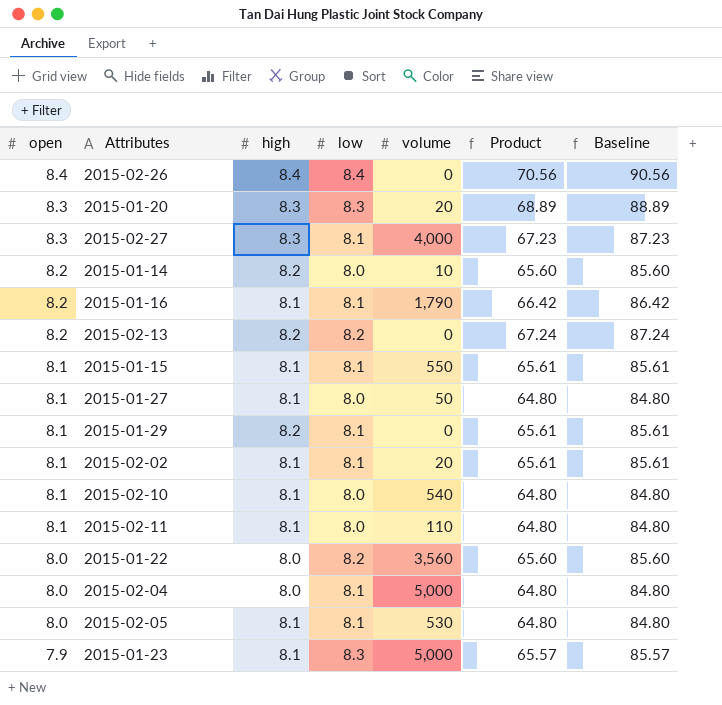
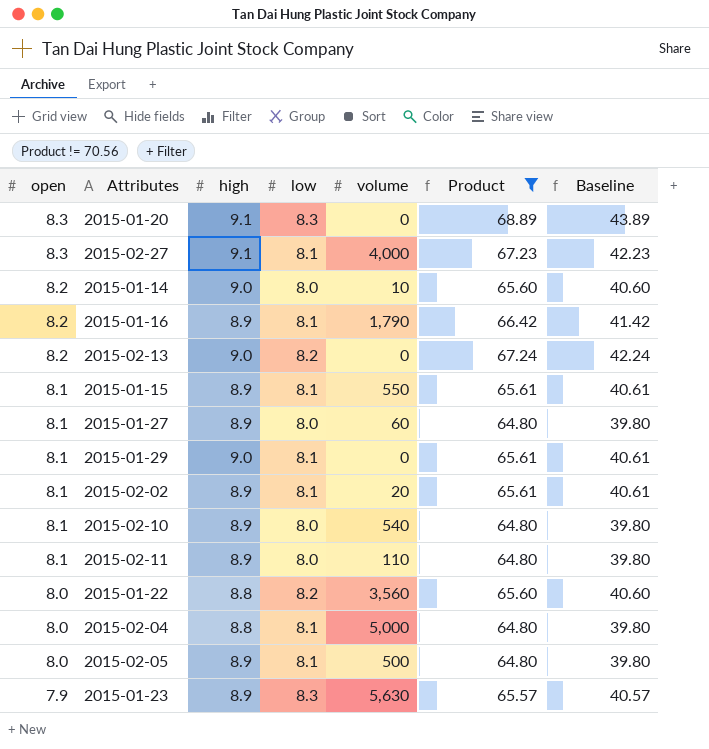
filter: none -> Product != 70.56
column Baseline | formula: [Product] + 20 -> [Product] - 25
2015-01-20 | high: 8.3 -> 9.1
2015-01-20 | volume: 20 -> 0
2015-02-27 | high: 8.3 -> 9.1
2015-01-14 | high: 8.2 -> 9.0
2015-01-16 | high: 8.1 -> 8.9
2015-02-13 | high: 8.2 -> 9.0
2015-01-15 | high: 8.1 -> 8.9
2015-01-27 | high: 8.1 -> 8.9
2015-01-27 | volume: 50 -> 60
2015-01-29 | high: 8.2 -> 9.0
2015-02-02 | high: 8.1 -> 8.9
2015-02-10 | high: 8.1 -> 8.9
2015-02-11 | high: 8.1 -> 8.9
2015-01-22 | high: 8.0 -> 8.8
2015-02-04 | high: 8.0 -> 8.8
2015-02-05 | high: 8.1 -> 8.9
2015-02-05 | volume: 530 -> 500
2015-01-23 | high: 8.1 -> 8.9
2015-01-23 | volume: 5,000 -> 5,630

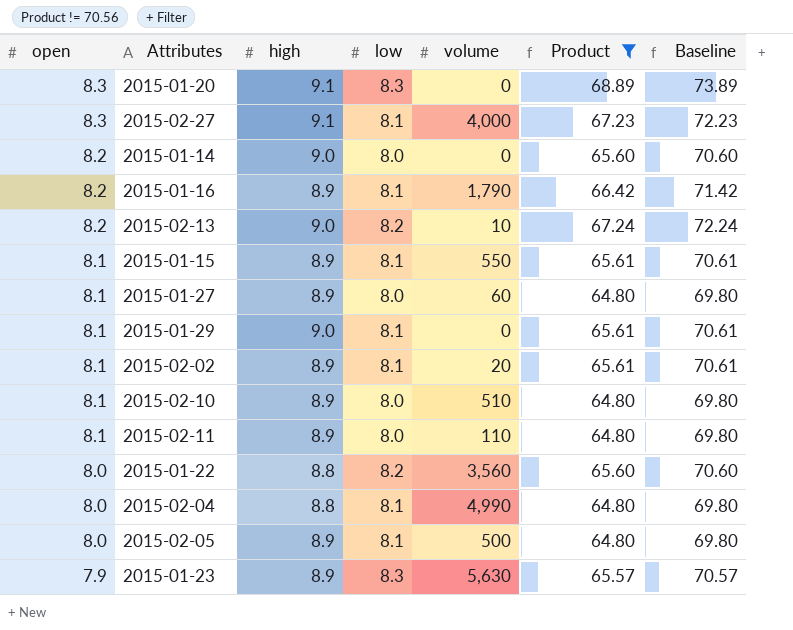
column Baseline | formula: [Product] - 25 -> [Product] + 5
2015-01-14 | volume: 10 -> 0
2015-02-13 | volume: 0 -> 10
2015-02-10 | volume: 540 -> 510
2015-02-04 | volume: 5,000 -> 4,990

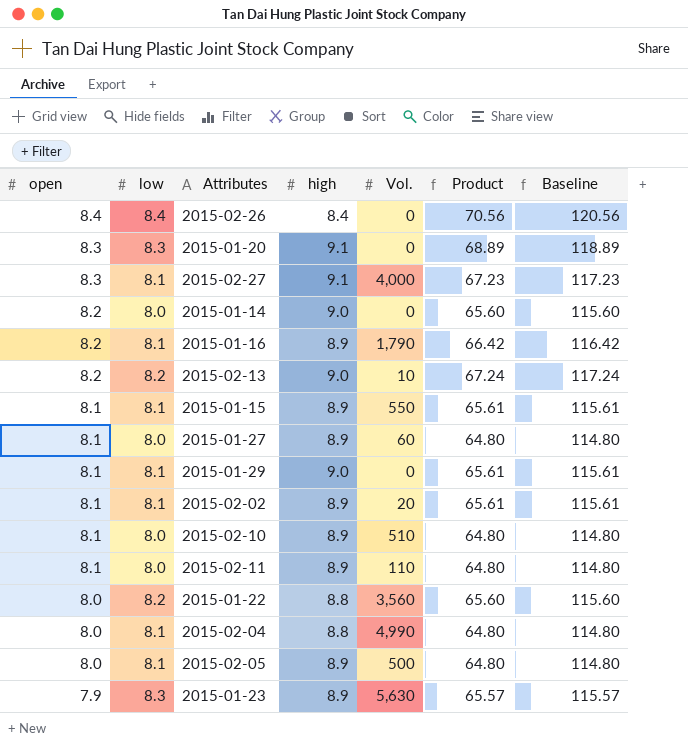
filter: Product != 70.56 -> none
column low | position: 4 -> 2
column name: volume -> Vol.
column Baseline | formula: [Product] + 5 -> [Product] + 50

